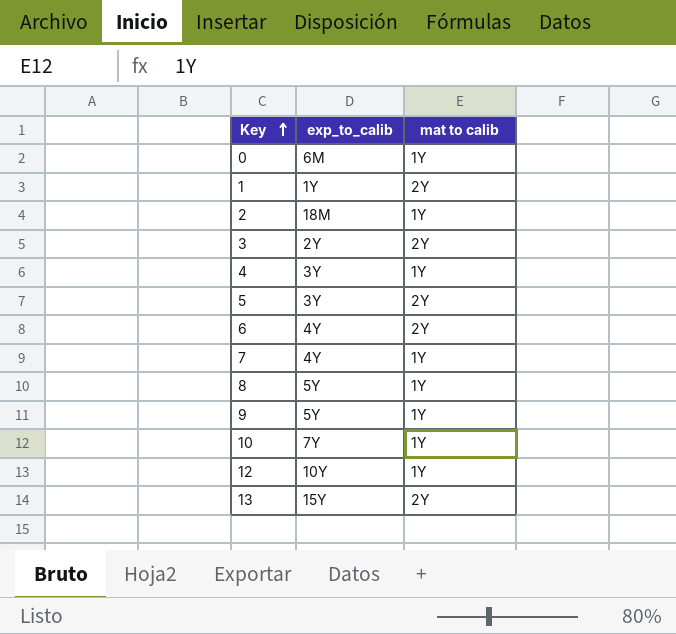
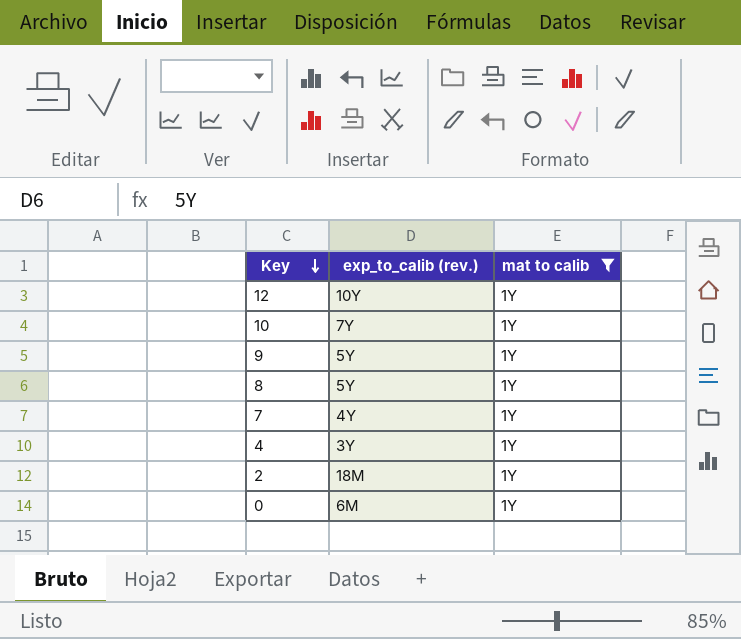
filter: none -> mat to calib = 1Y
row order: Key ascending -> Key descending
column name: exp_to_calib -> exp_to_calib (rev.)

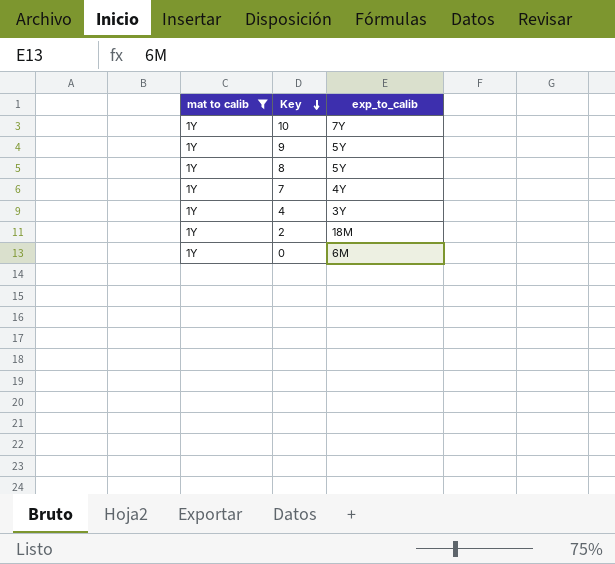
column mat to calib | position: 3 -> 1
column name: exp_to_calib (rev.) -> exp_to_calib
row 12: 10Y | 1Y -> none

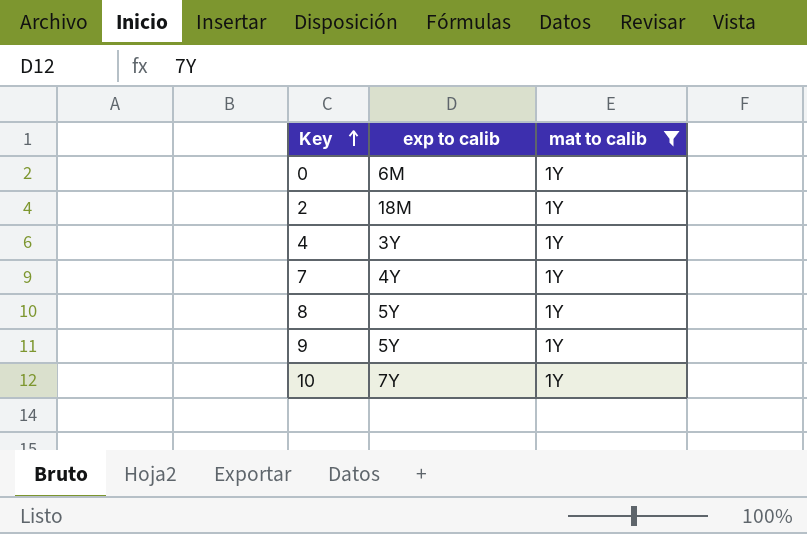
row order: Key descending -> Key ascending
column name: exp_to_calib -> exp to calib
column mat to calib | position: 1 -> 3

